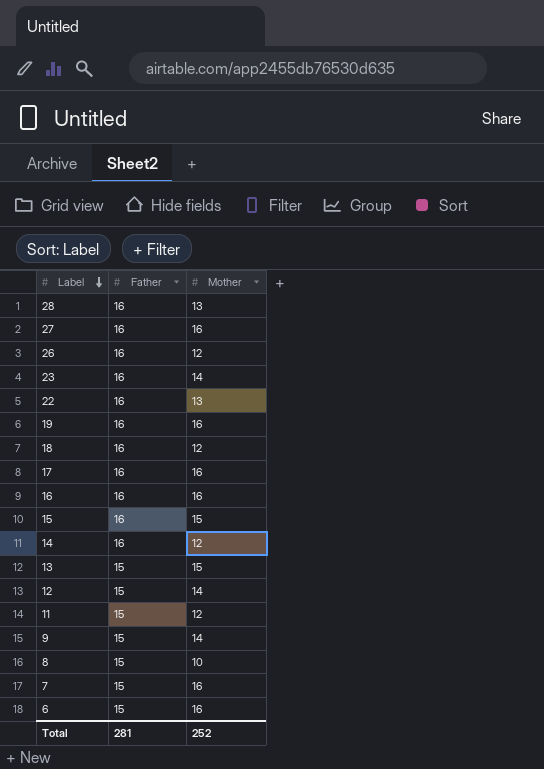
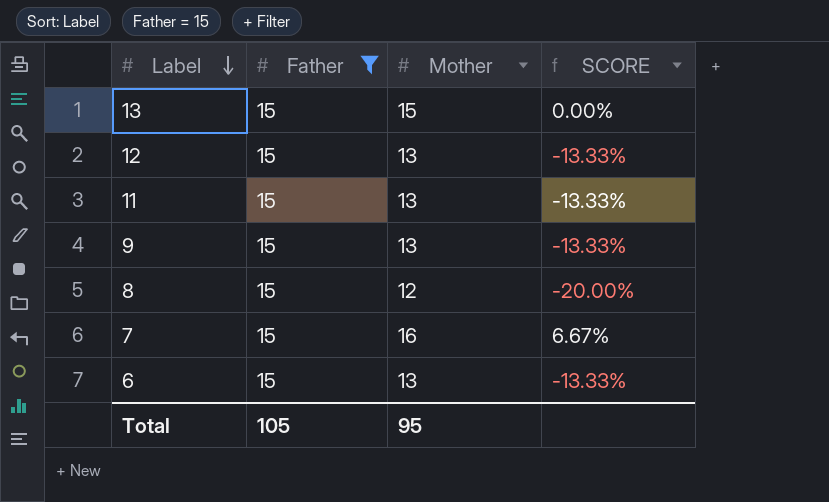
filter: none -> Father = 15
column SCORE | formula: none -> ([Mother] - [Father]) / [Father]
12 | Mother: 14 -> 13
11 | Mother: 12 -> 13
9 | Mother: 14 -> 13
8 | Mother: 10 -> 12
6 | Mother: 16 -> 13
Total | Father: 281 -> 105
Total | Mother: 252 -> 95

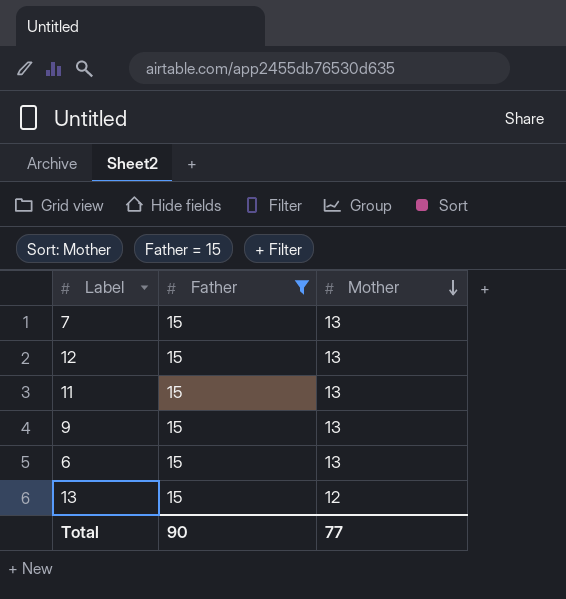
row order: Label descending -> Mother descending
column SCORE | formula: ([Mother] - [Father]) / [Father] -> none
row 8: 15 | 12 | -20.00% -> none
7 | Mother: 16 -> 13
13 | Mother: 15 -> 12
Total | Father: 105 -> 90
Total | Mother: 95 -> 77

